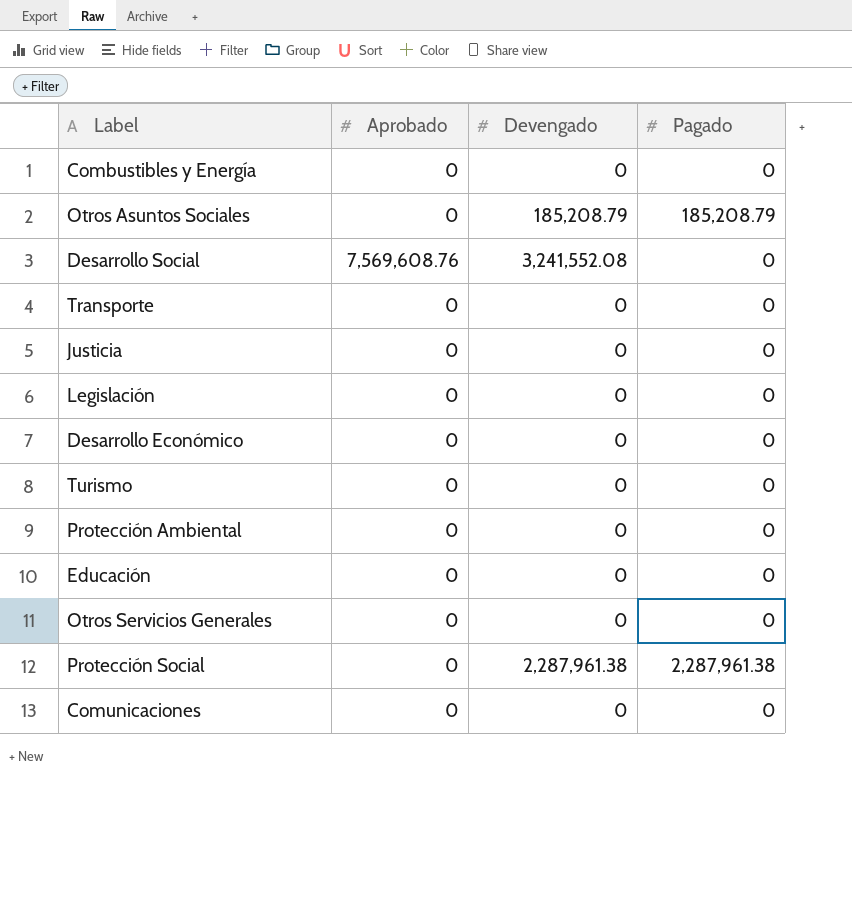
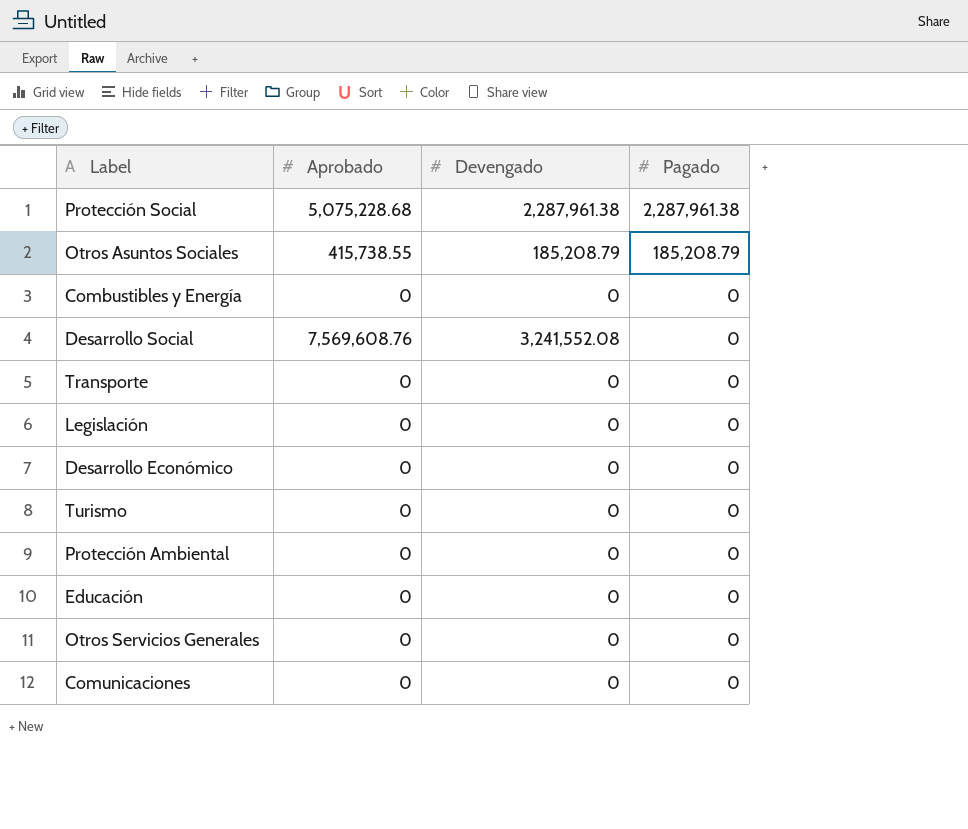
row order: none -> Pagado descending
row Justicia: 0 | 0 | 0 -> none
Protección Social | Aprobado: 0 -> 5,075,228.68
Otros Asuntos Sociales | Aprobado: 0 -> 415,738.55

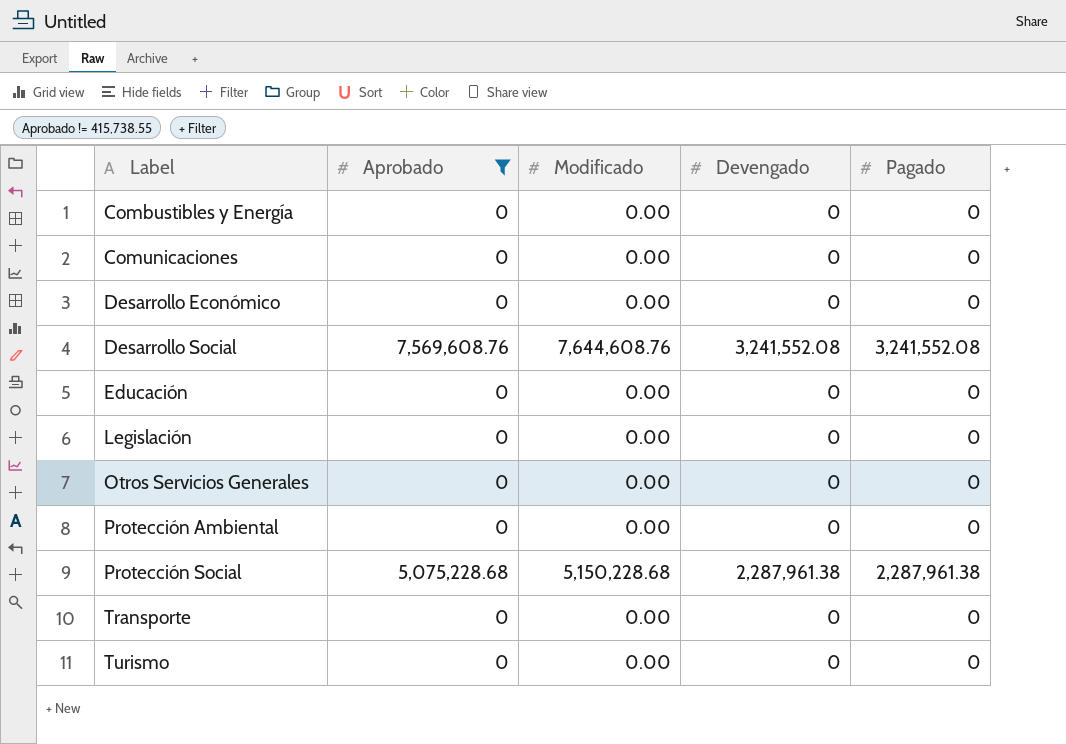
filter: none -> Aprobado != 415,738.55
row order: Pagado descending -> Label ascending
column Modificado | position: none -> 3
Desarrollo Social | Pagado: 0 -> 3,241,552.08

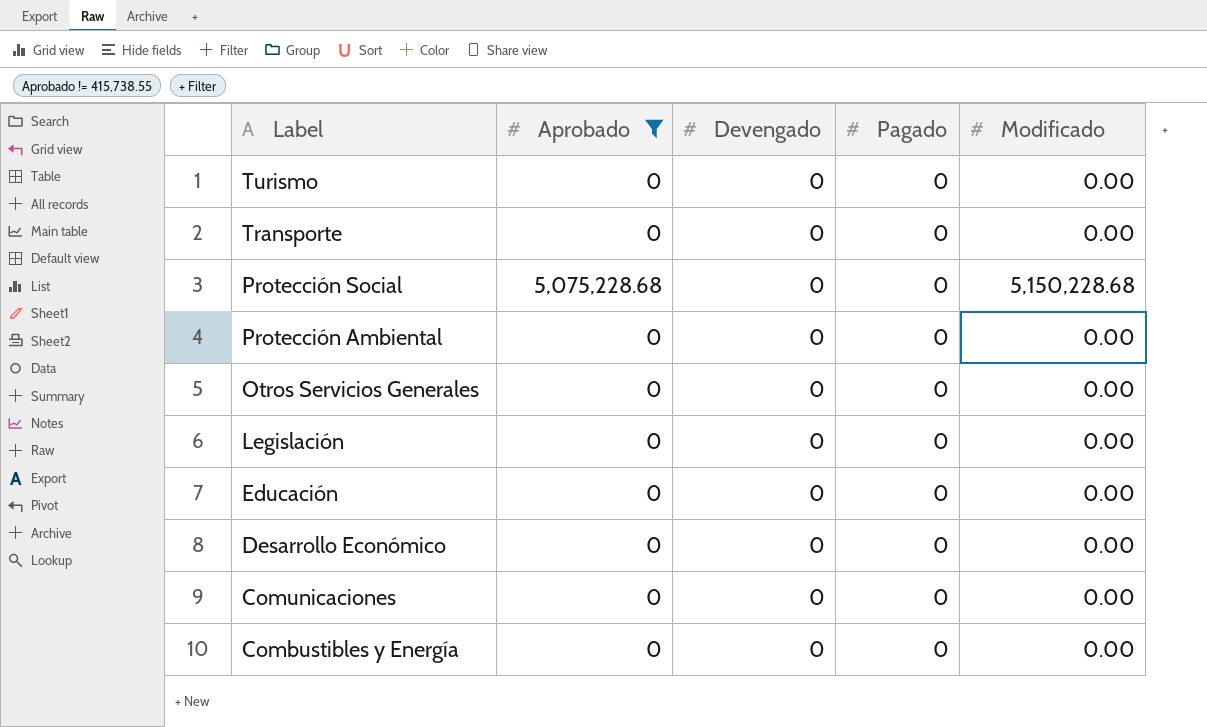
row order: Label ascending -> Label descending
column Modificado | position: 3 -> 5
row Desarrollo Social: 7,569,608.76 | 7,644,608.76 | 3,241,552.08 | 3,241,552.08 -> none
Protección Social | Devengado: 2,287,961.38 -> 0
Protección Social | Pagado: 2,287,961.38 -> 0

